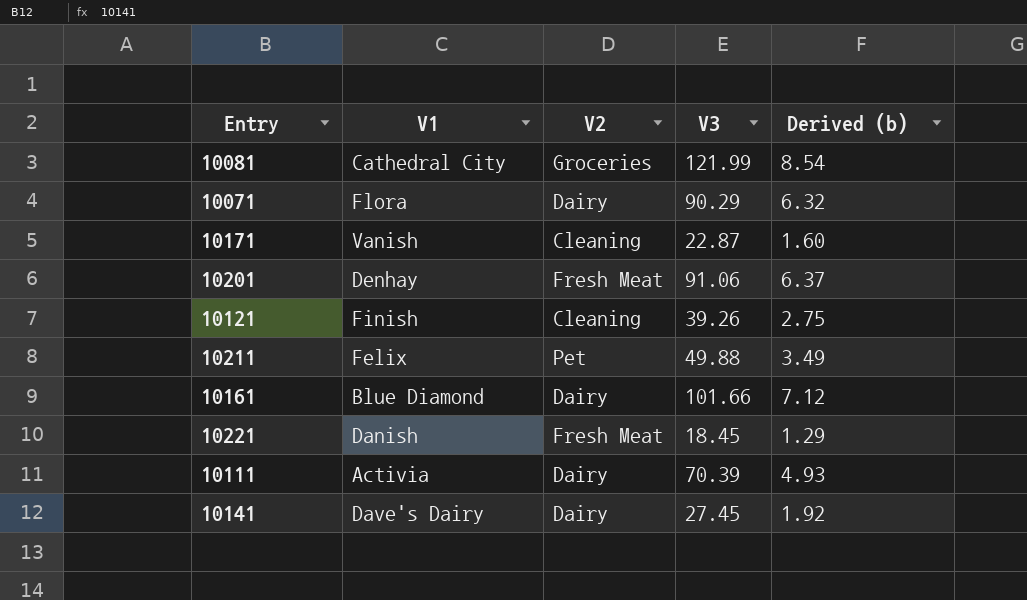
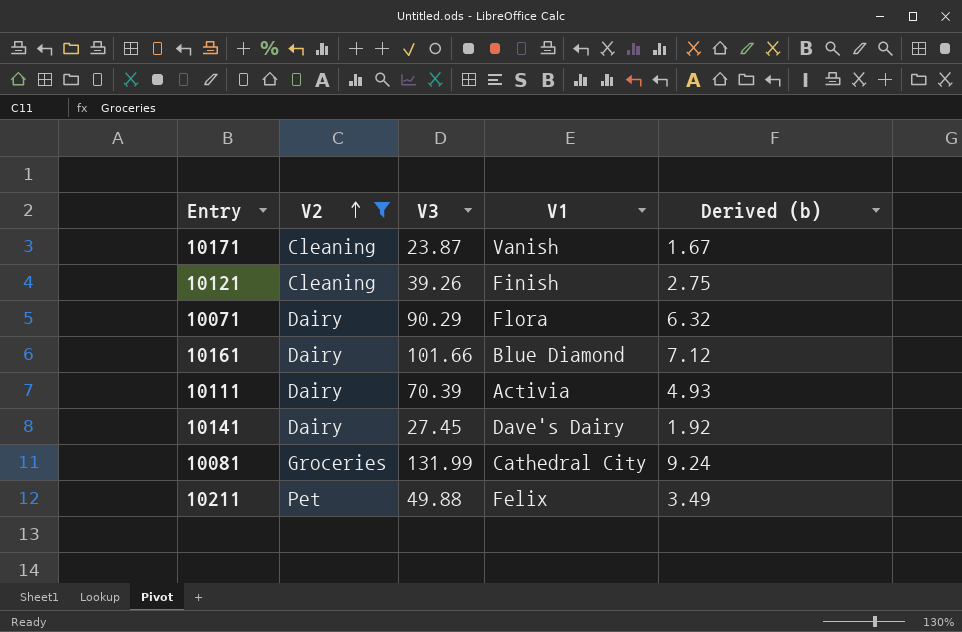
filter: none -> V2 != Fresh Meat
row order: none -> V2 ascending
column V1 | position: 2 -> 4
10171 | V3: 22.87 -> 23.87
10171 | Derived (b): 1.60 -> 1.67
10081 | V3: 121.99 -> 131.99
10081 | Derived (b): 8.54 -> 9.24

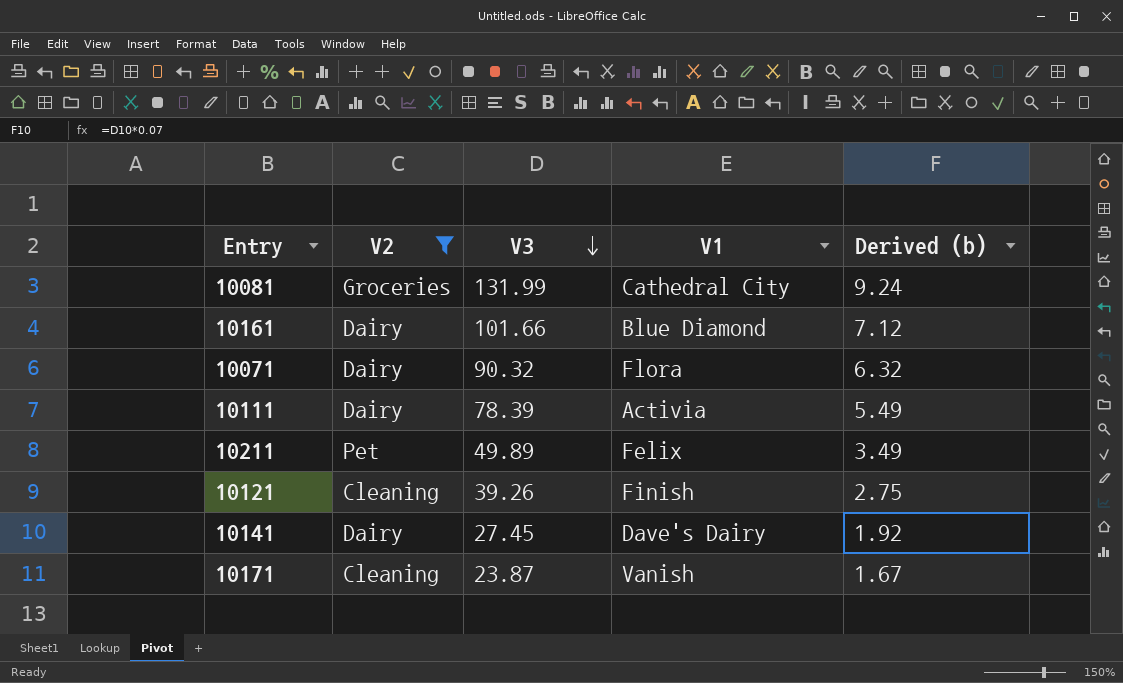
row order: V2 ascending -> V3 descending
10071 | V3: 90.29 -> 90.32
10111 | V3: 70.39 -> 78.39
10111 | Derived (b): 4.93 -> 5.49
10211 | V3: 49.88 -> 49.89

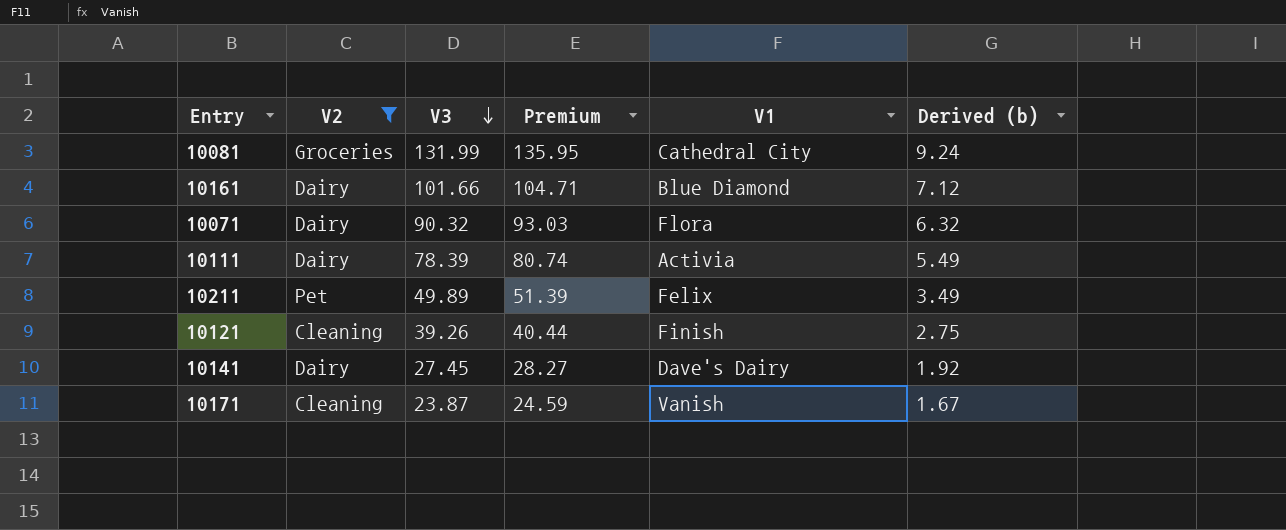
column Premium | formula: none -> [V3] * 1.03

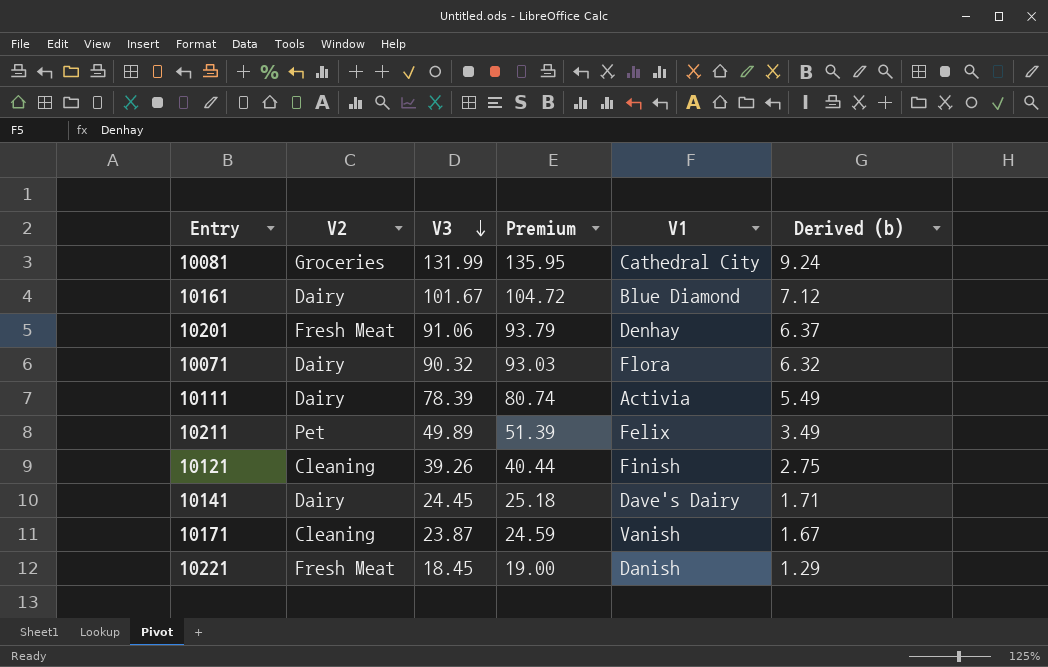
filter: V2 != Fresh Meat -> none
10161 | V3: 101.66 -> 101.67
10161 | Premium: 104.71 -> 104.72
10141 | V3: 27.45 -> 24.45
10141 | Premium: 28.27 -> 25.18
10141 | Derived (b): 1.92 -> 1.71

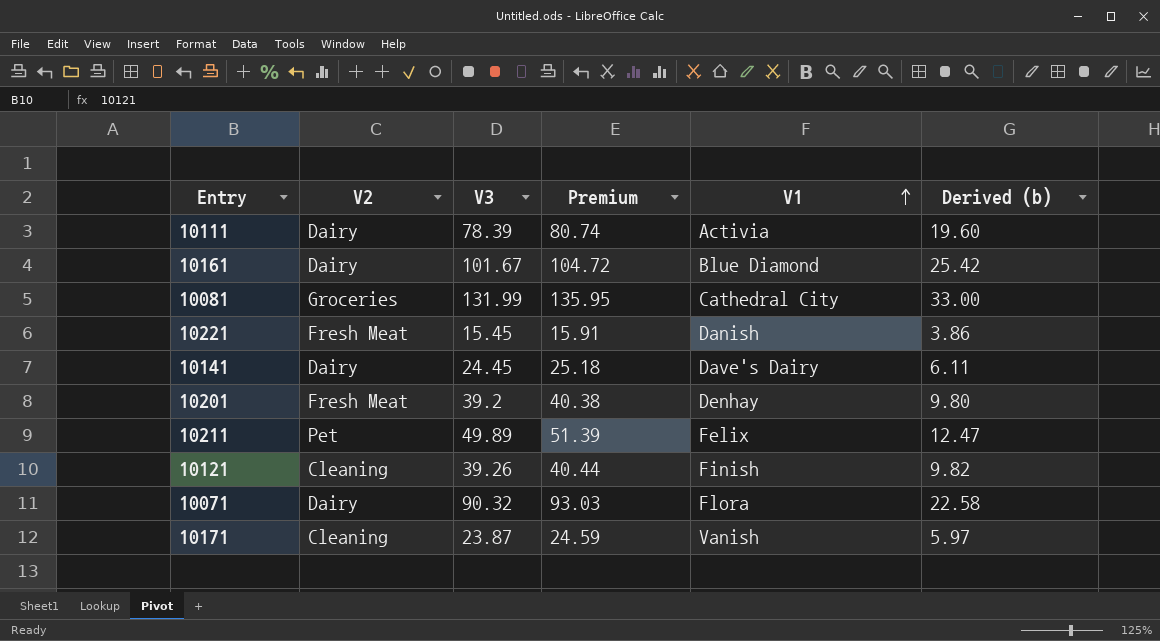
row order: V3 descending -> V1 ascending
column Derived (b) | formula: [V3] * 0.07 -> [V3] * 0.25
10221 | V3: 18.45 -> 15.45
10221 | Premium: 19.00 -> 15.91
10201 | V3: 91.06 -> 39.2
10201 | Premium: 93.79 -> 40.38

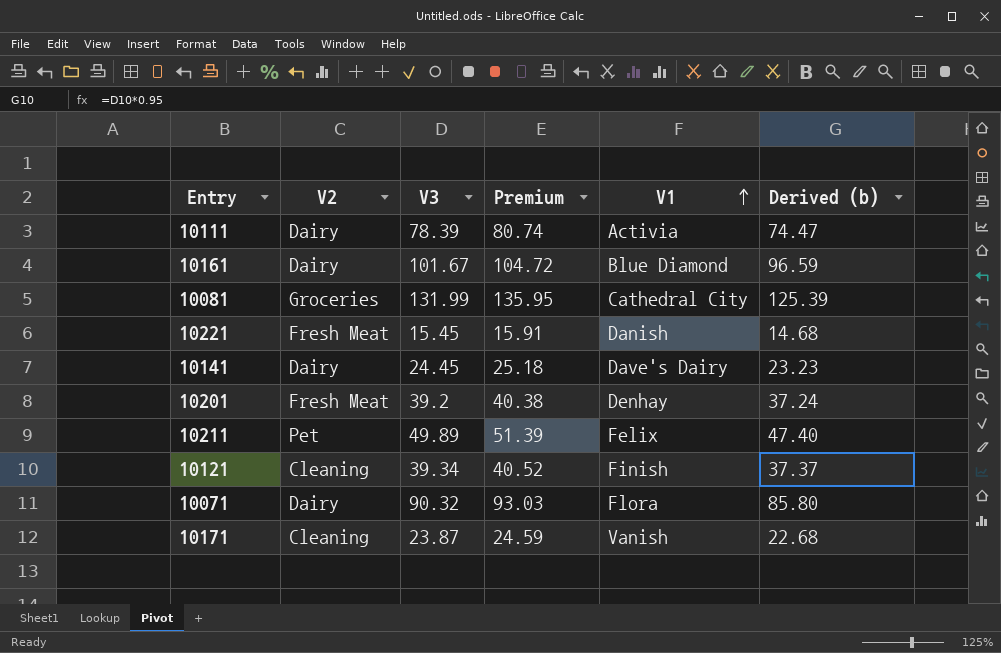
column Derived (b) | formula: [V3] * 0.25 -> [V3] * 0.95
10121 | V3: 39.26 -> 39.34
10121 | Premium: 40.44 -> 40.52

